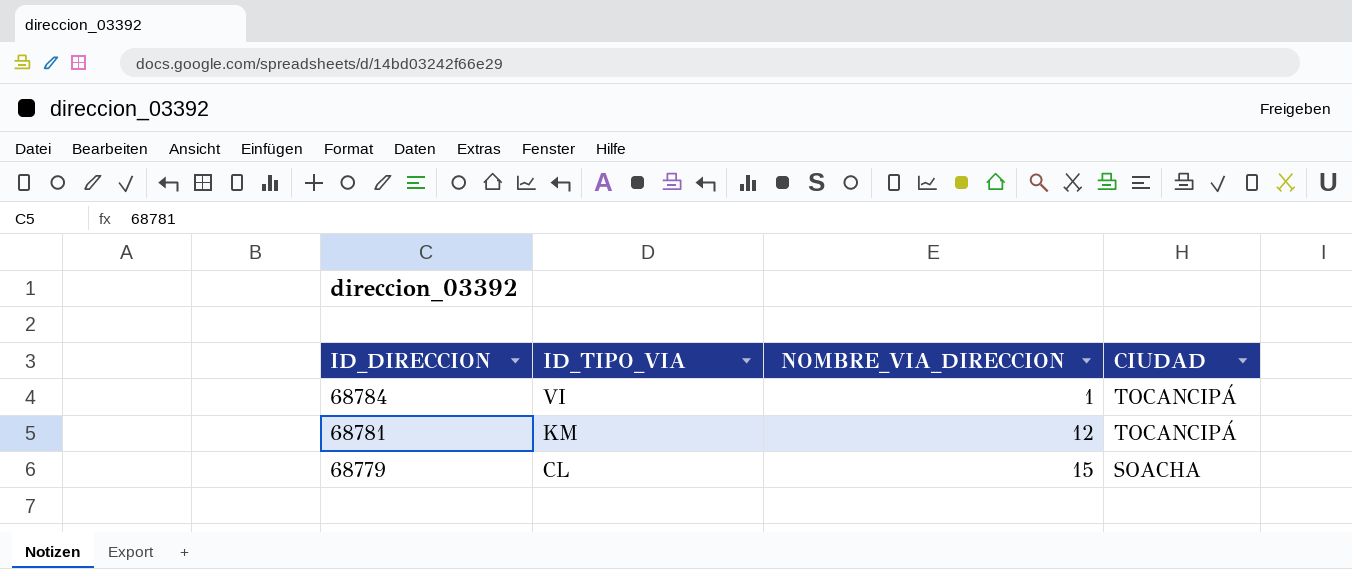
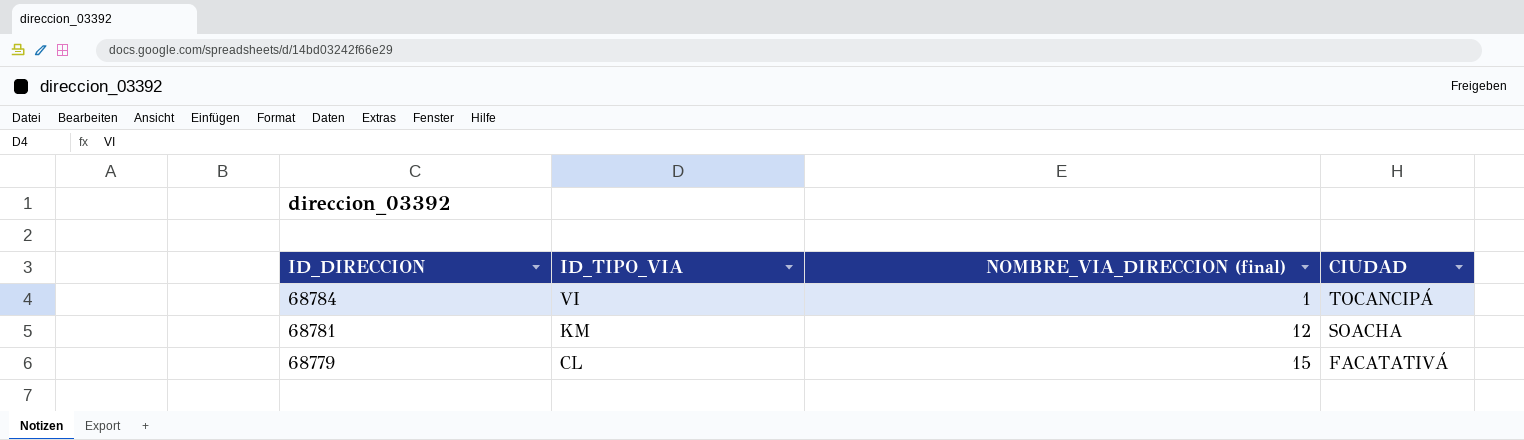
column name: NOMBRE_VIA_DIRECCION -> NOMBRE_VIA_DIRECCION (final)
68781 | CIUDAD: TOCANCIPÁ -> SOACHA
68779 | CIUDAD: SOACHA -> FACATATIVÁ

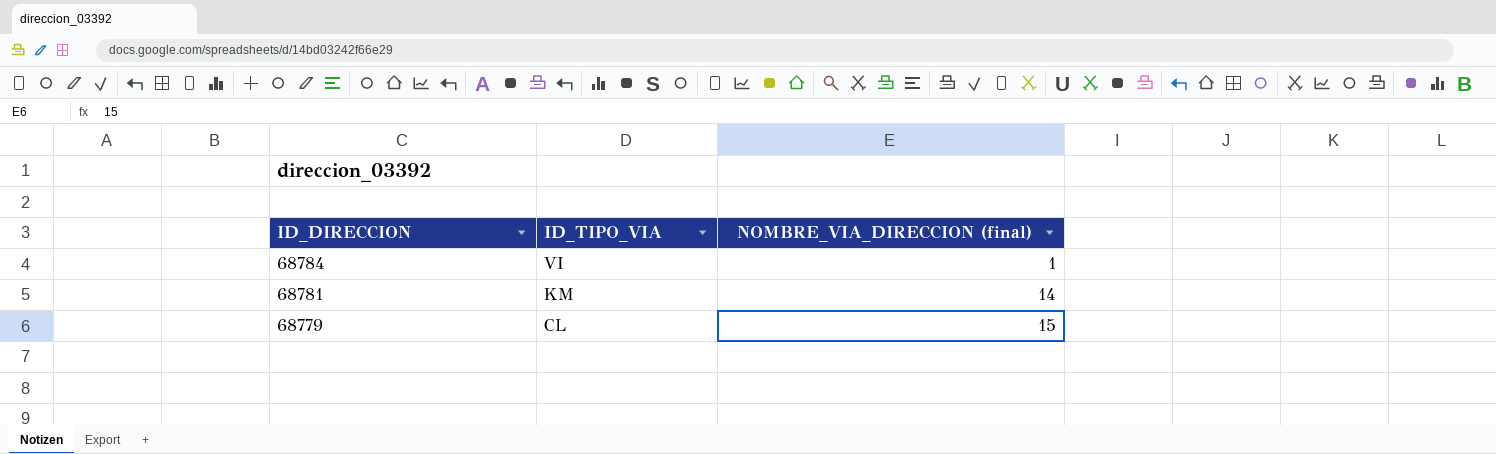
column CIUDAD | position: 4 -> none
68781 | NOMBRE_VIA_DIRECCION (final): 12 -> 14

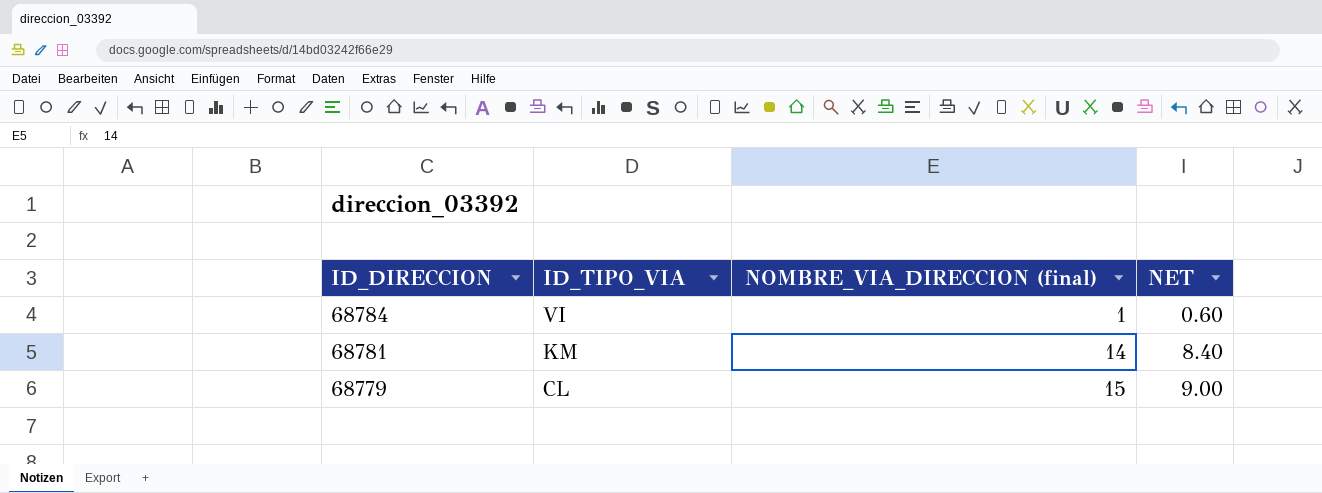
column NET | formula: none -> [NOMBRE_VIA_DIRECCION (final)] * 0.6

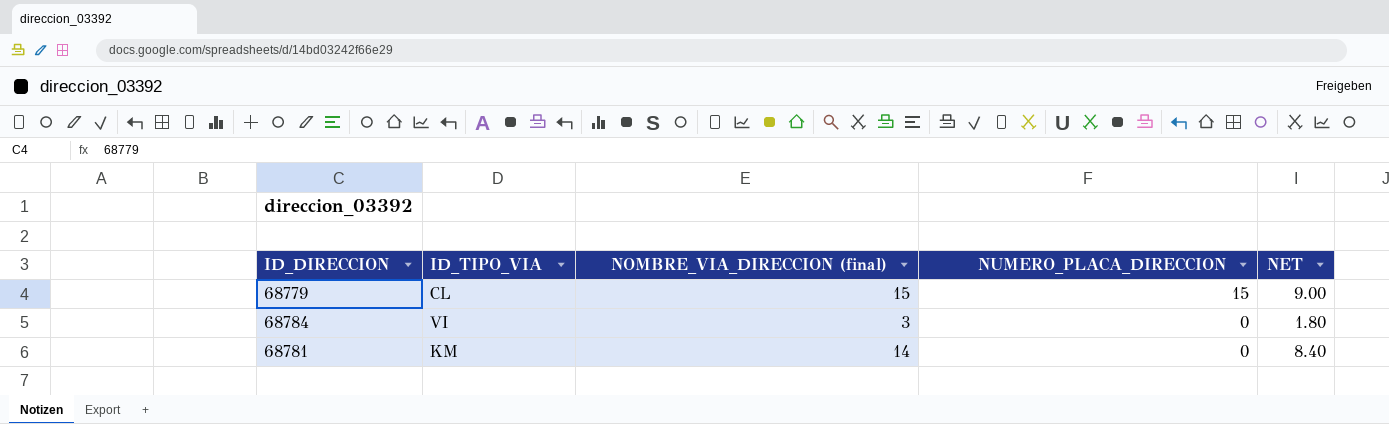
row order: ID_DIRECCION descending -> NUMERO_PLACA_DIRECCION descending
column NUMERO_PLACA_DIRECCION | position: none -> 4
68784 | NOMBRE_VIA_DIRECCION (final): 1 -> 3
68784 | NET: 0.60 -> 1.80

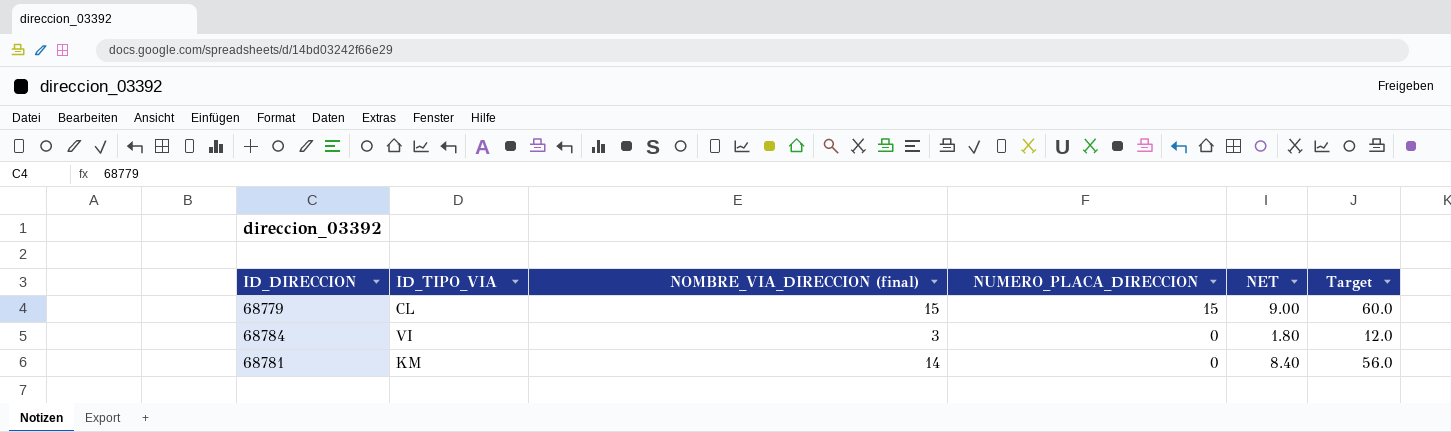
column Target | formula: none -> [NOMBRE_VIA_DIRECCION (final)] * 4

